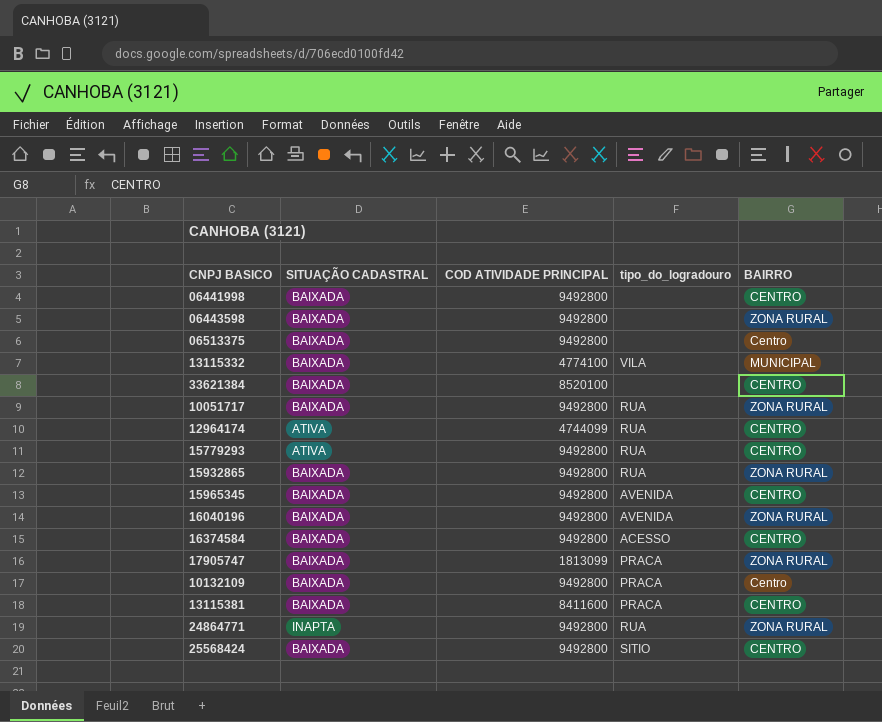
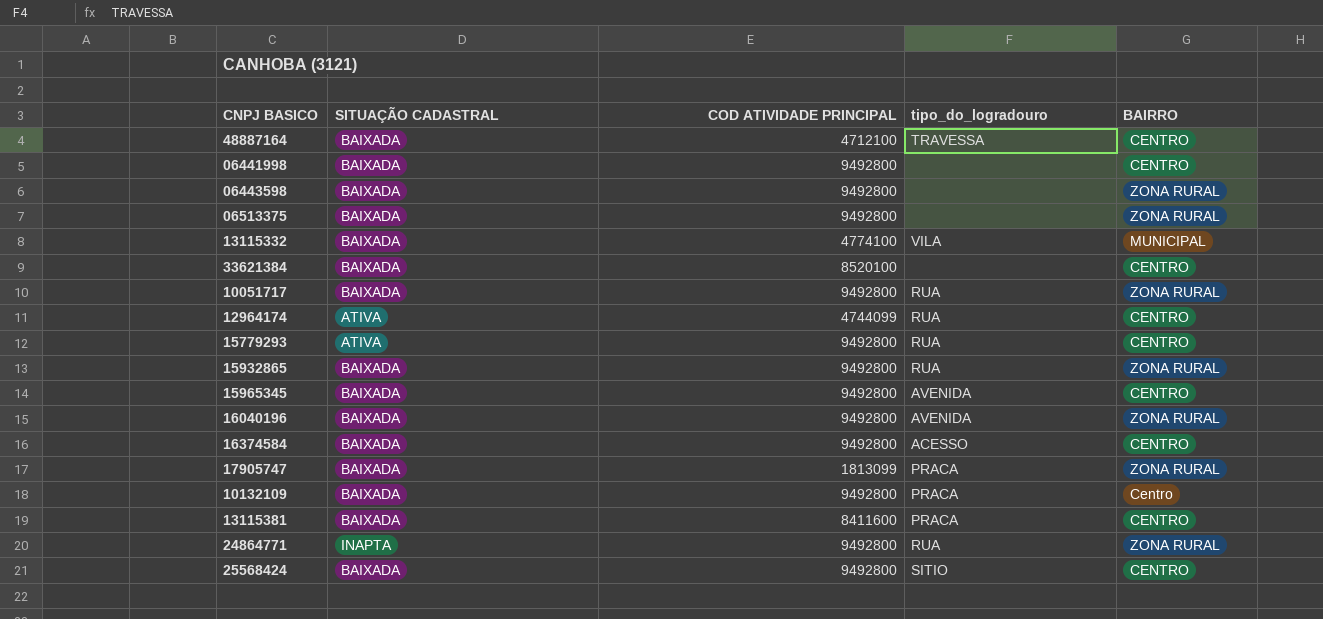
row 48887164: none -> BAIXADA | 4712100 | TRAVESSA | CENTRO
06513375 | BAIRRO: Centro -> ZONA RURAL

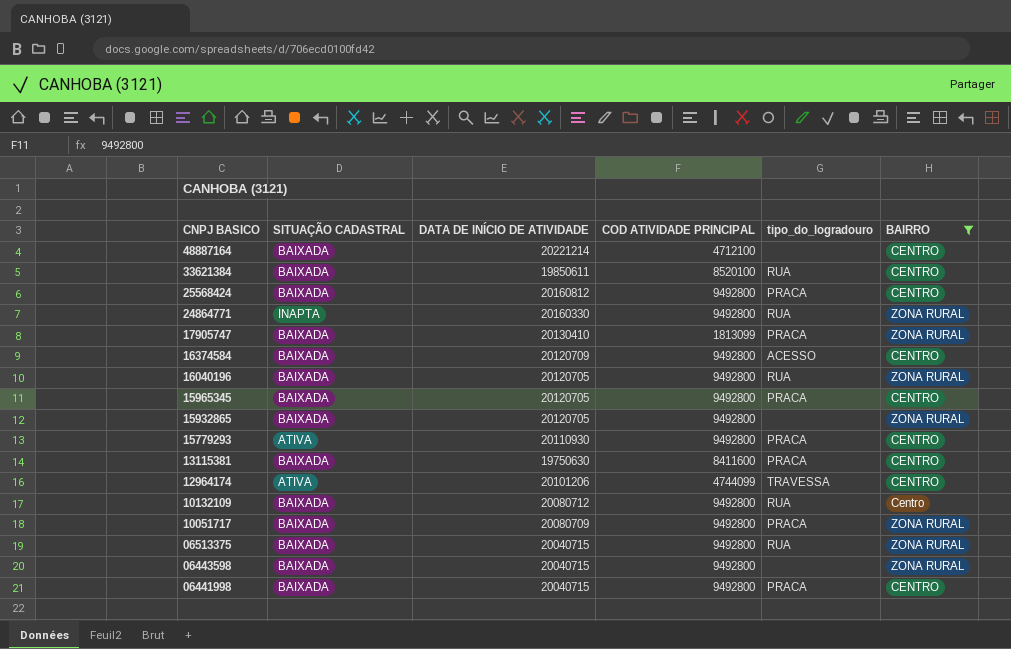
filter: none -> BAIRRO != MUNICIPAL
row order: none -> CNPJ BASICO descending
column DATA DE INÍCIO DE ATIVIDADE | position: none -> 3
48887164 | tipo_do_logradouro: TRAVESSA -> none
33621384 | tipo_do_logradouro: none -> RUA
25568424 | tipo_do_logradouro: SITIO -> PRACA
16040196 | tipo_do_logradouro: AVENIDA -> RUA
15965345 | tipo_do_logradouro: AVENIDA -> PRACA
15932865 | tipo_do_logradouro: RUA -> none
15779293 | tipo_do_logradouro: RUA -> PRACA
12964174 | tipo_do_logradouro: RUA -> TRAVESSA
10132109 | tipo_do_logradouro: PRACA -> RUA
10051717 | tipo_do_logradouro: RUA -> PRACA
06513375 | tipo_do_logradouro: none -> RUA
06441998 | tipo_do_logradouro: none -> PRACA

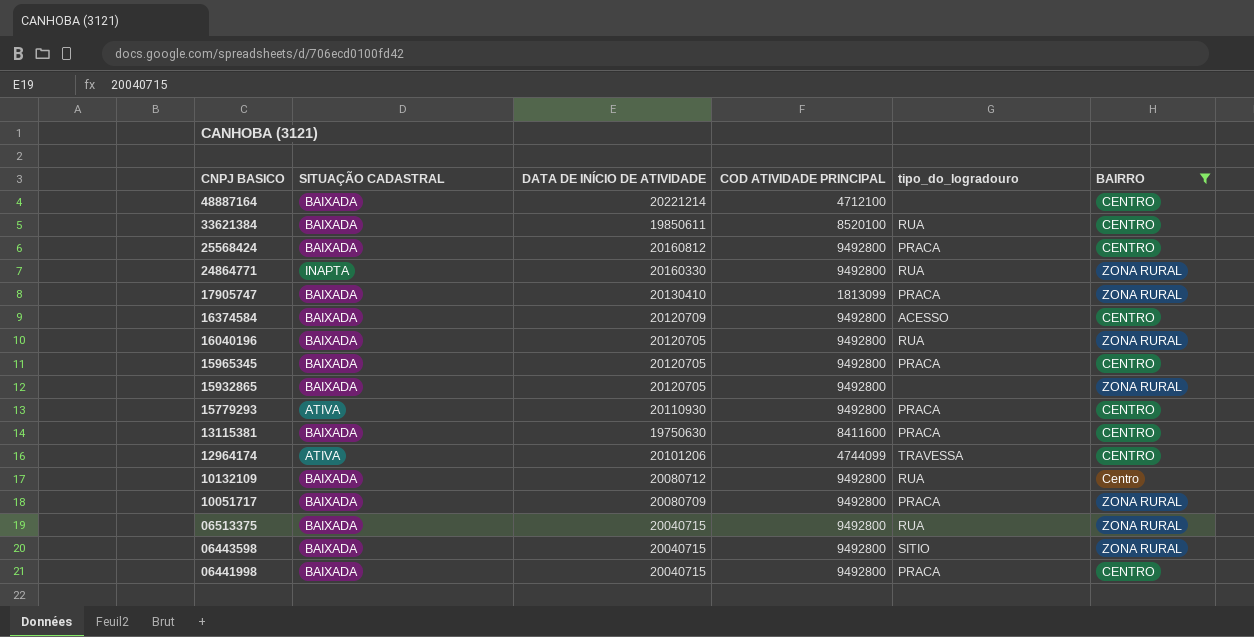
06443598 | tipo_do_logradouro: none -> SITIO

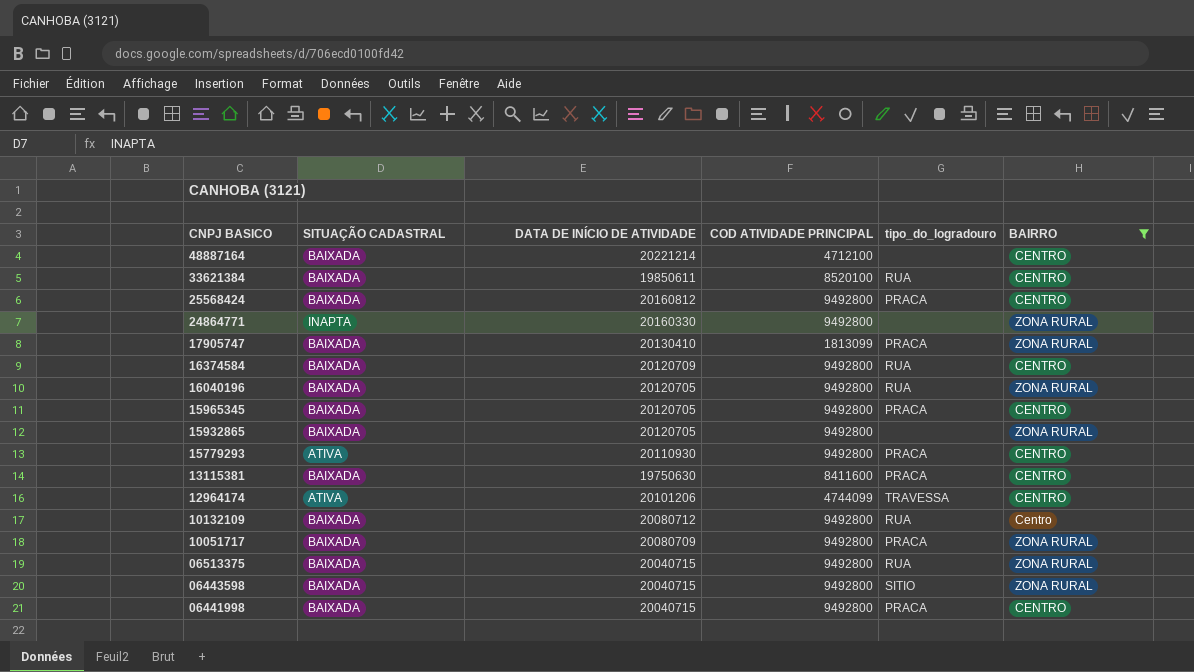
24864771 | tipo_do_logradouro: RUA -> none
16374584 | tipo_do_logradouro: ACESSO -> RUA

